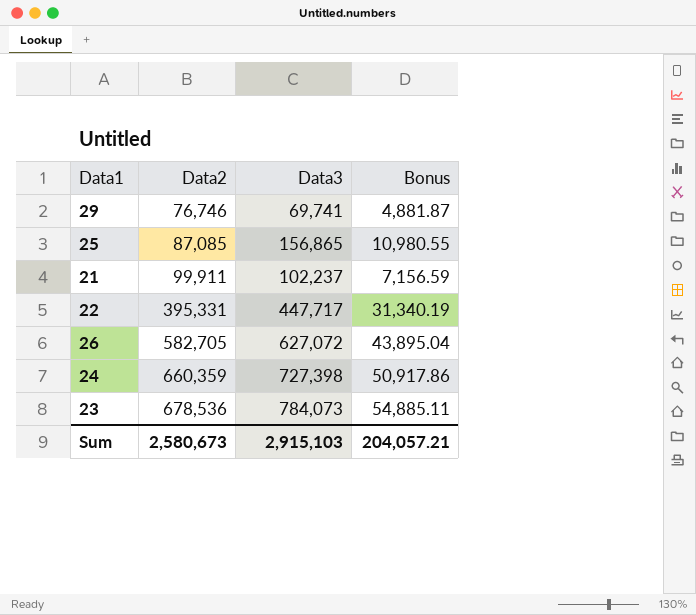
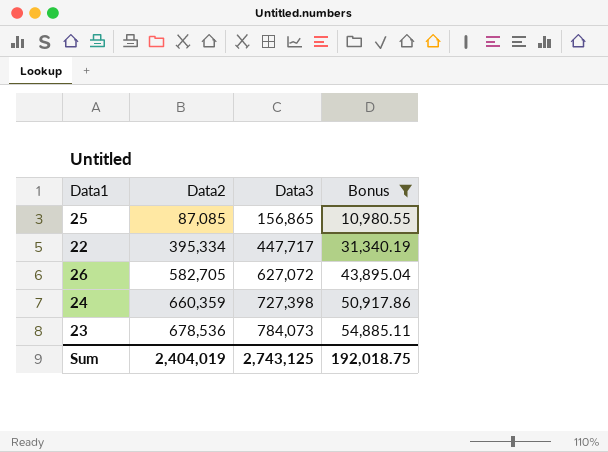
filter: none -> Bonus >= 10,980.55
22 | Data2: 395,331 -> 395,334
Sum | Data2: 2,580,673 -> 2,404,019
Sum | Data3: 2,915,103 -> 2,743,125
Sum | Bonus: 204,057.21 -> 192,018.75

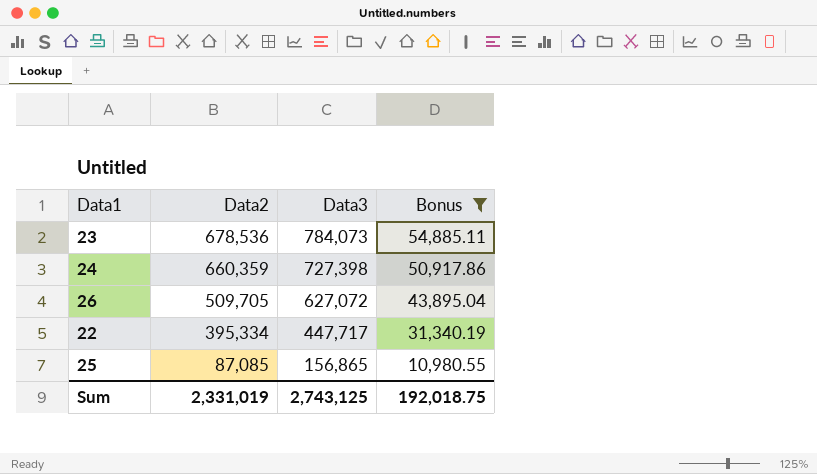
row order: Data2 ascending -> Data2 descending
26 | Data2: 582,705 -> 509,705
Sum | Data2: 2,404,019 -> 2,331,019

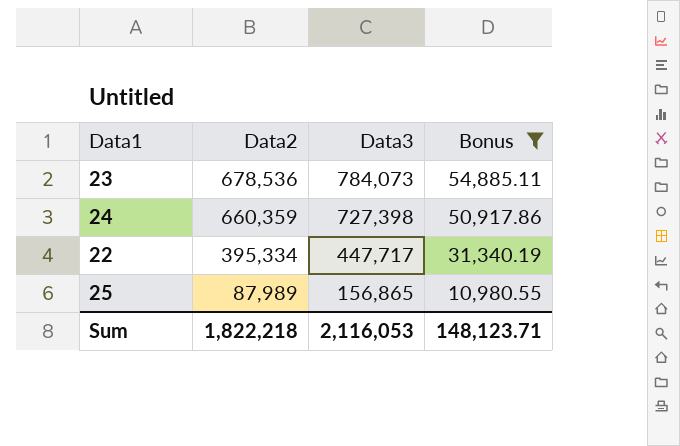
row 26: 509,705 | 627,072 | 43,895.04 -> none
25 | Data2: 87,085 -> 87,989
Sum | Data2: 2,331,019 -> 1,822,218
Sum | Data3: 2,743,125 -> 2,116,053
Sum | Bonus: 192,018.75 -> 148,123.71

